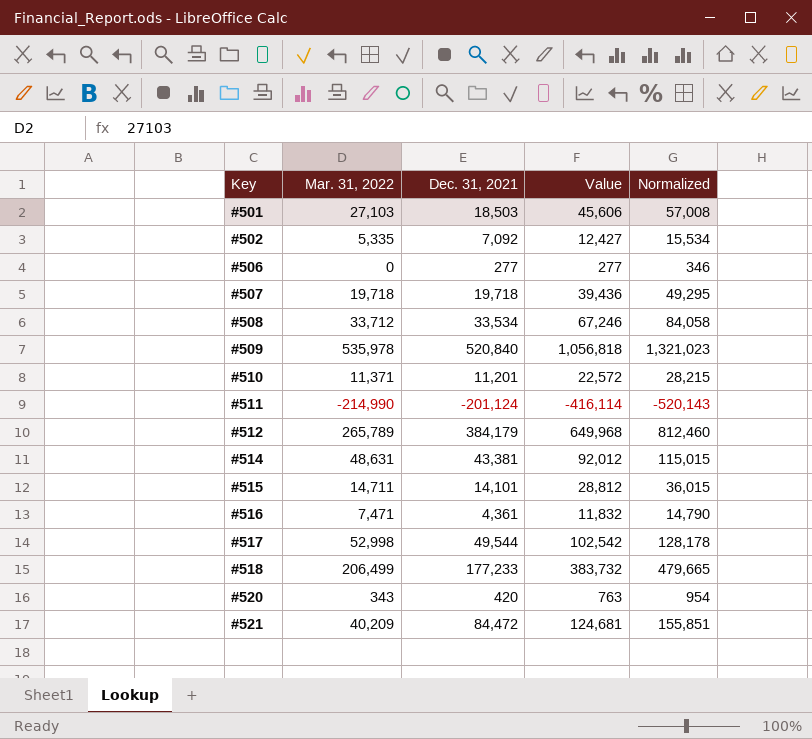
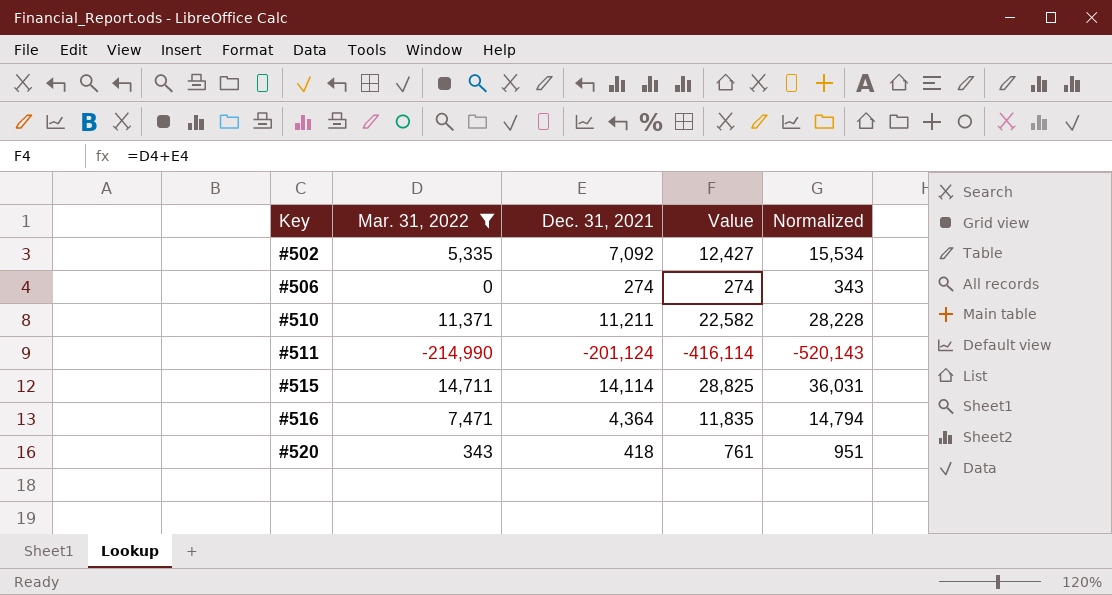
filter: none -> Mar. 31, 2022 <= 14,711
#506 | Dec. 31, 2021: 277 -> 274
#506 | Value: 277 -> 274
#506 | Normalized: 346 -> 343
#510 | Dec. 31, 2021: 11,201 -> 11,211
#510 | Value: 22,572 -> 22,582
#510 | Normalized: 28,215 -> 28,228
#515 | Dec. 31, 2021: 14,101 -> 14,114
#515 | Value: 28,812 -> 28,825
#515 | Normalized: 36,015 -> 36,031
#516 | Dec. 31, 2021: 4,361 -> 4,364
#516 | Value: 11,832 -> 11,835
#516 | Normalized: 14,790 -> 14,794
#520 | Dec. 31, 2021: 420 -> 418
#520 | Value: 763 -> 761
#520 | Normalized: 954 -> 951

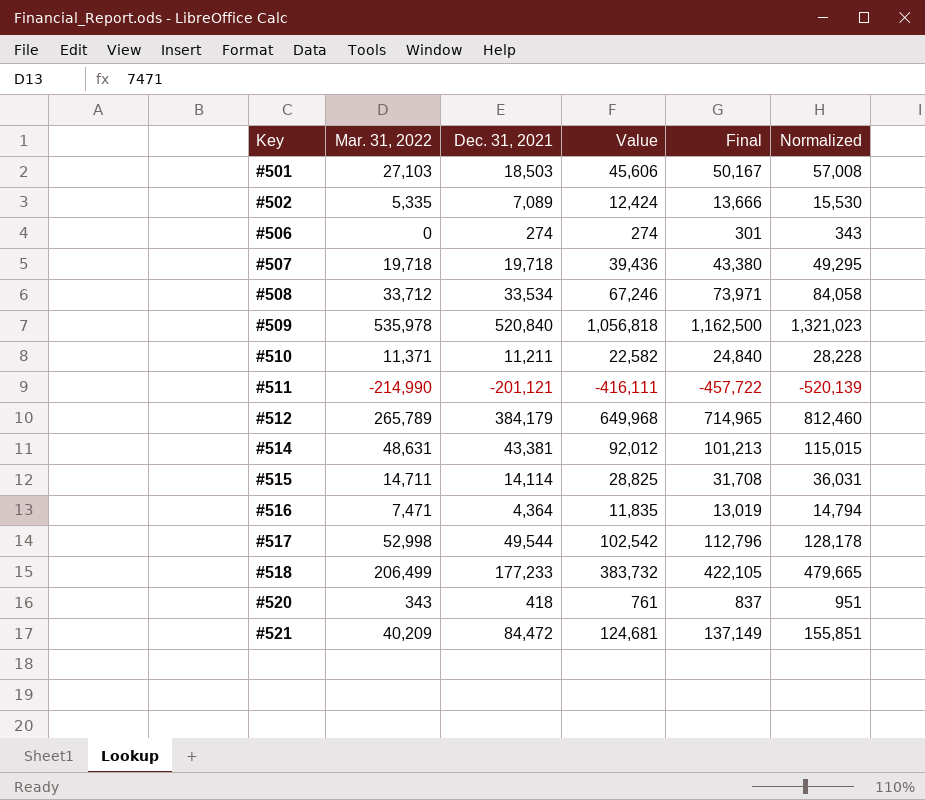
filter: Mar. 31, 2022 <= 14,711 -> none
column Final | formula: none -> [Value] * 1.1
#502 | Dec. 31, 2021: 7,092 -> 7,089
#502 | Value: 12,427 -> 12,424
#502 | Normalized: 15,534 -> 15,530
#511 | Dec. 31, 2021: -201,124 -> -201,121
#511 | Value: -416,114 -> -416,111
#511 | Normalized: -520,143 -> -520,139

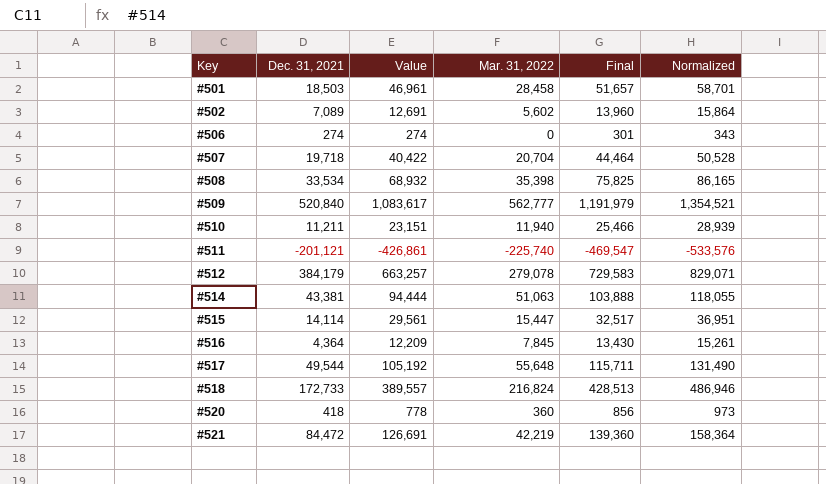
column Mar. 31, 2022 | position: 2 -> 4
#501 | Value: 45,606 -> 46,961
#501 | Mar. 31, 2022: 27,103 -> 28,458
#501 | Final: 50,167 -> 51,657
#501 | Normalized: 57,008 -> 58,701
#502 | Value: 12,424 -> 12,691
#502 | Mar. 31, 2022: 5,335 -> 5,602
#502 | Final: 13,666 -> 13,960
#502 | Normalized: 15,530 -> 15,864
#507 | Value: 39,436 -> 40,422
#507 | Mar. 31, 2022: 19,718 -> 20,704
#507 | Final: 43,380 -> 44,464
#507 | Normalized: 49,295 -> 50,528
#508 | Value: 67,246 -> 68,932
#508 | Mar. 31, 2022: 33,712 -> 35,398
#508 | Final: 73,971 -> 75,825
#508 | Normalized: 84,058 -> 86,165
#509 | Value: 1,056,818 -> 1,083,617
#509 | Mar. 31, 2022: 535,978 -> 562,777
#509 | Final: 1,162,500 -> 1,191,979
#509 | Normalized: 1,321,023 -> 1,354,521
#510 | Value: 22,582 -> 23,151
#510 | Mar. 31, 2022: 11,371 -> 11,940
#510 | Final: 24,840 -> 25,466
#510 | Normalized: 28,228 -> 28,939
#511 | Value: -416,111 -> -426,861
#511 | Mar. 31, 2022: -214,990 -> -225,740
#511 | Final: -457,722 -> -469,547
#511 | Normalized: -520,139 -> -533,576
#512 | Value: 649,968 -> 663,257
#512 | Mar. 31, 2022: 265,789 -> 279,078
#512 | Final: 714,965 -> 729,583
#512 | Normalized: 812,460 -> 829,071
#514 | Value: 92,012 -> 94,444
#514 | Mar. 31, 2022: 48,631 -> 51,063
#514 | Final: 101,213 -> 103,888
#514 | Normalized: 115,015 -> 118,055
#515 | Value: 28,825 -> 29,561
#515 | Mar. 31, 2022: 14,711 -> 15,447
#515 | Final: 31,708 -> 32,517
#515 | Normalized: 36,031 -> 36,951
#516 | Value: 11,835 -> 12,209
#516 | Mar. 31, 2022: 7,471 -> 7,845
#516 | Final: 13,019 -> 13,430
#516 | Normalized: 14,794 -> 15,261
#517 | Value: 102,542 -> 105,192
#517 | Mar. 31, 2022: 52,998 -> 55,648
#517 | Final: 112,796 -> 115,711
#517 | Normalized: 128,178 -> 131,490
#518 | Dec. 31, 2021: 177,233 -> 172,733
#518 | Value: 383,732 -> 389,557
#518 | Mar. 31, 2022: 206,499 -> 216,824
#518 | Final: 422,105 -> 428,513
#518 | Normalized: 479,665 -> 486,946
#520 | Value: 761 -> 778
#520 | Mar. 31, 2022: 343 -> 360
#520 | Final: 837 -> 856
#520 | Normalized: 951 -> 973
#521 | Value: 124,681 -> 126,691
#521 | Mar. 31, 2022: 40,209 -> 42,219
#521 | Final: 137,149 -> 139,360
#521 | Normalized: 155,851 -> 158,364

